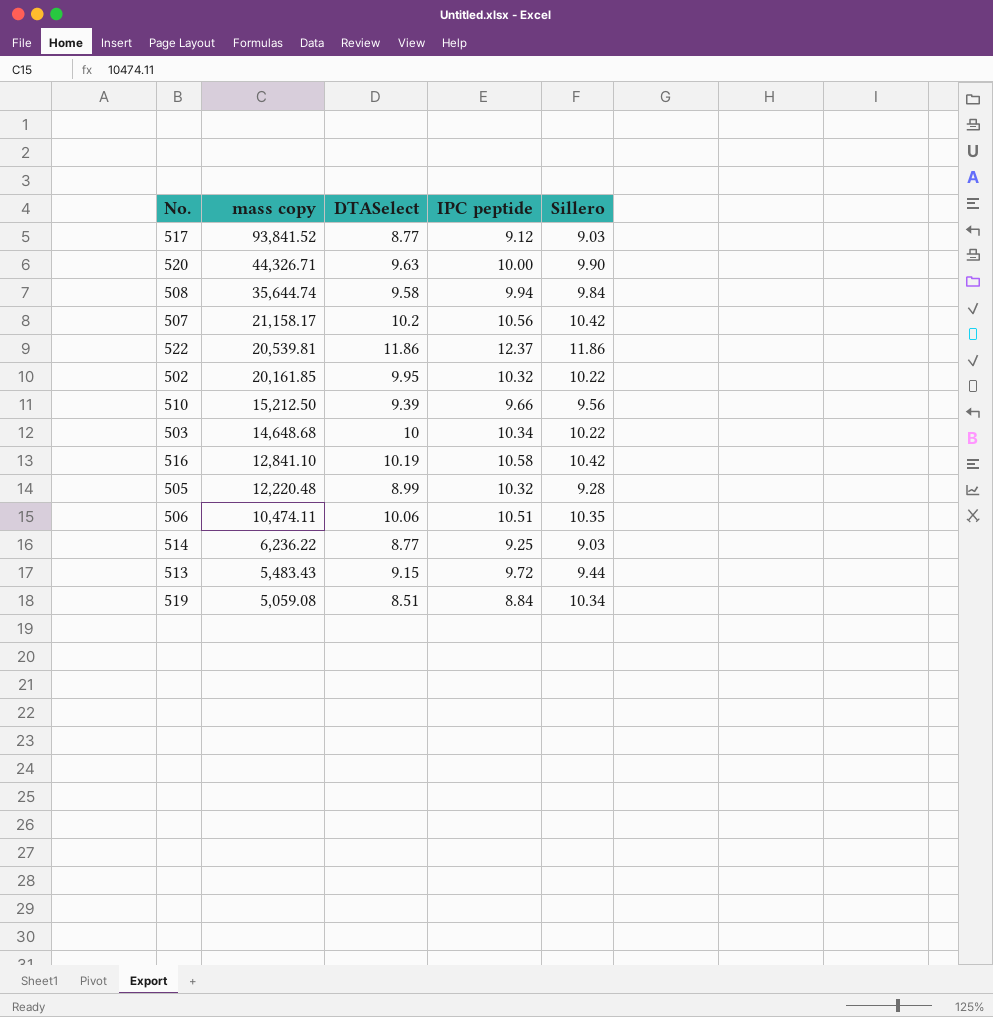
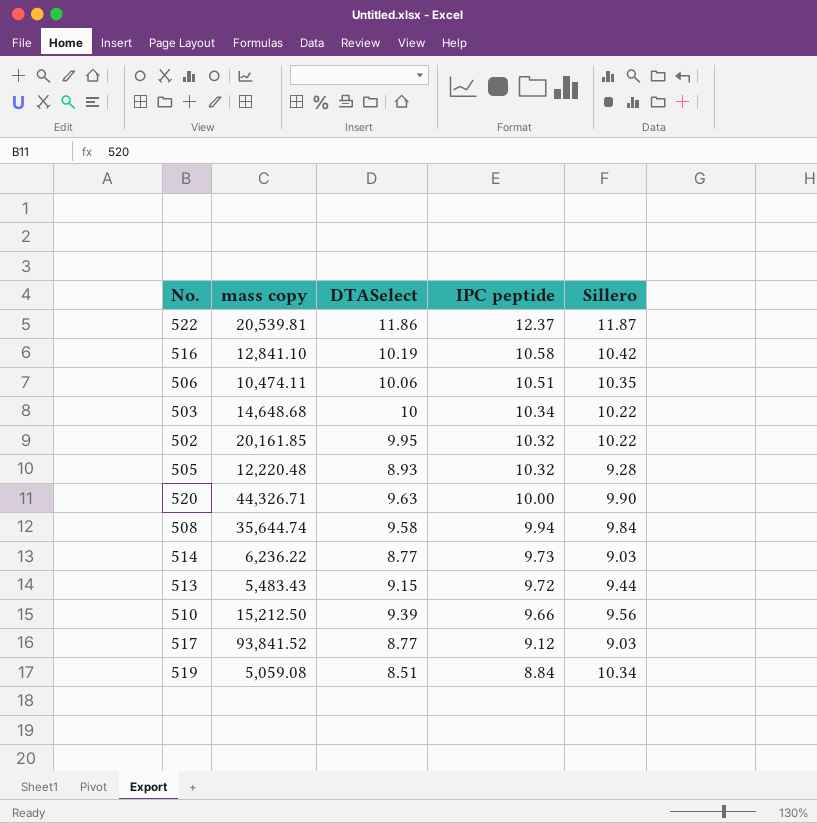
row order: mass copy descending -> IPC peptide descending
row 507: 21,158.17 | 10.2 | 10.56 | 10.42 -> none
522 | Sillero: 11.86 -> 11.87
505 | DTASelect: 8.99 -> 8.93
514 | IPC peptide: 9.25 -> 9.73

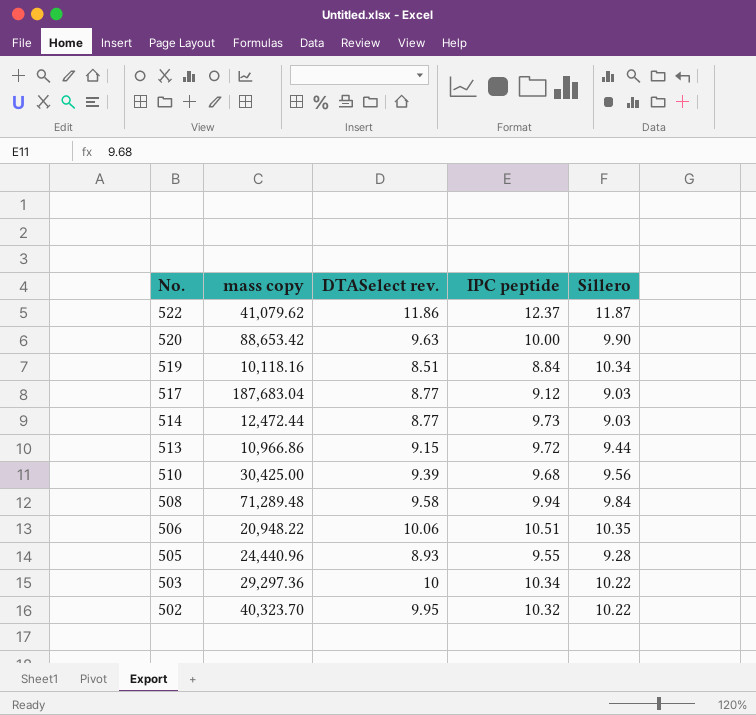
row order: IPC peptide descending -> No. descending
column name: DTASelect -> DTASelect rev.
row 516: 12,841.10 | 10.19 | 10.58 | 10.42 -> none
522 | mass copy: 20,539.81 -> 41,079.62
520 | mass copy: 44,326.71 -> 88,653.42
519 | mass copy: 5,059.08 -> 10,118.16
517 | mass copy: 93,841.52 -> 187,683.04
514 | mass copy: 6,236.22 -> 12,472.44
513 | mass copy: 5,483.43 -> 10,966.86
510 | mass copy: 15,212.50 -> 30,425.00
510 | IPC peptide: 9.66 -> 9.68
508 | mass copy: 35,644.74 -> 71,289.48
506 | mass copy: 10,474.11 -> 20,948.22
505 | mass copy: 12,220.48 -> 24,440.96
505 | IPC peptide: 10.32 -> 9.55
503 | mass copy: 14,648.68 -> 29,297.36
502 | mass copy: 20,161.85 -> 40,323.70

